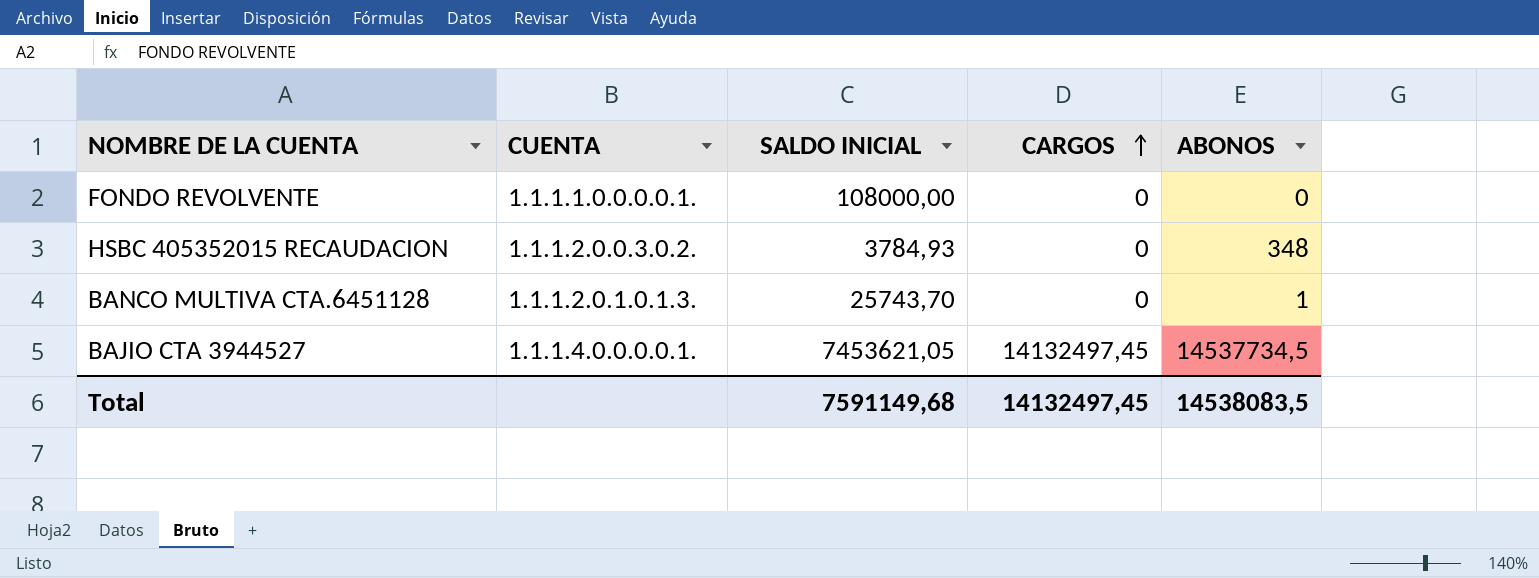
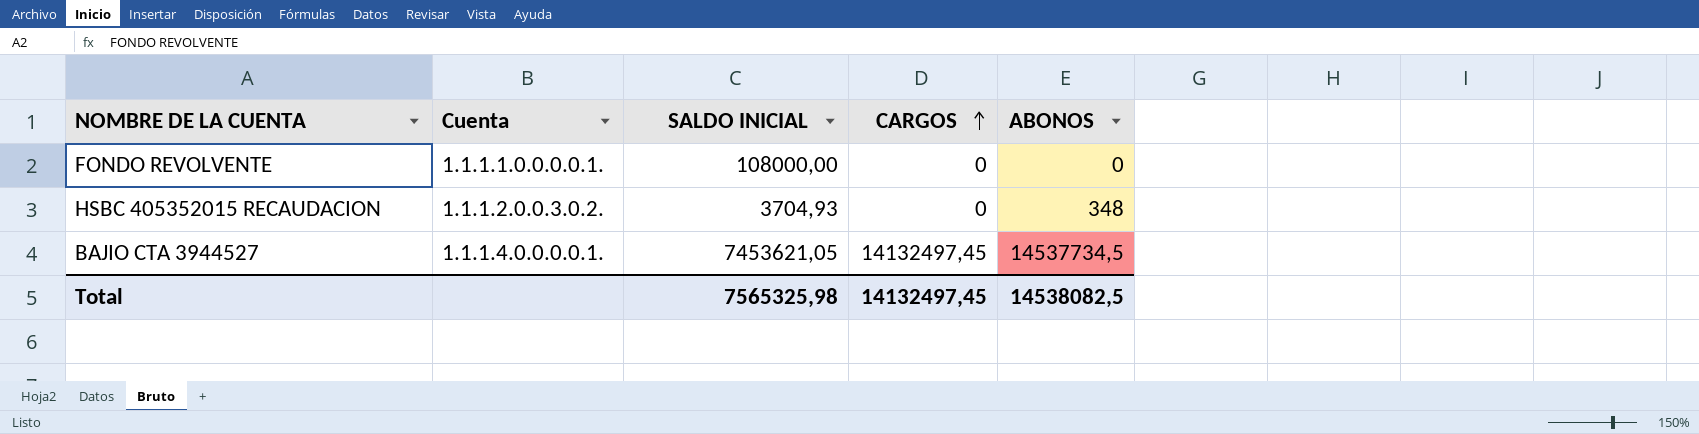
column name: CUENTA -> Cuenta
row BANCO MULTIVA CTA.6451128: 1.1.1.2.0.1.0.1.3. | 25743,70 | 0 | 1 -> none
HSBC 405352015 RECAUDACION | SALDO INICIAL: 3784,93 -> 3704,93
Total | SALDO INICIAL: 7591149,68 -> 7565325,98
Total | ABONOS: 14538083,5 -> 14538082,5

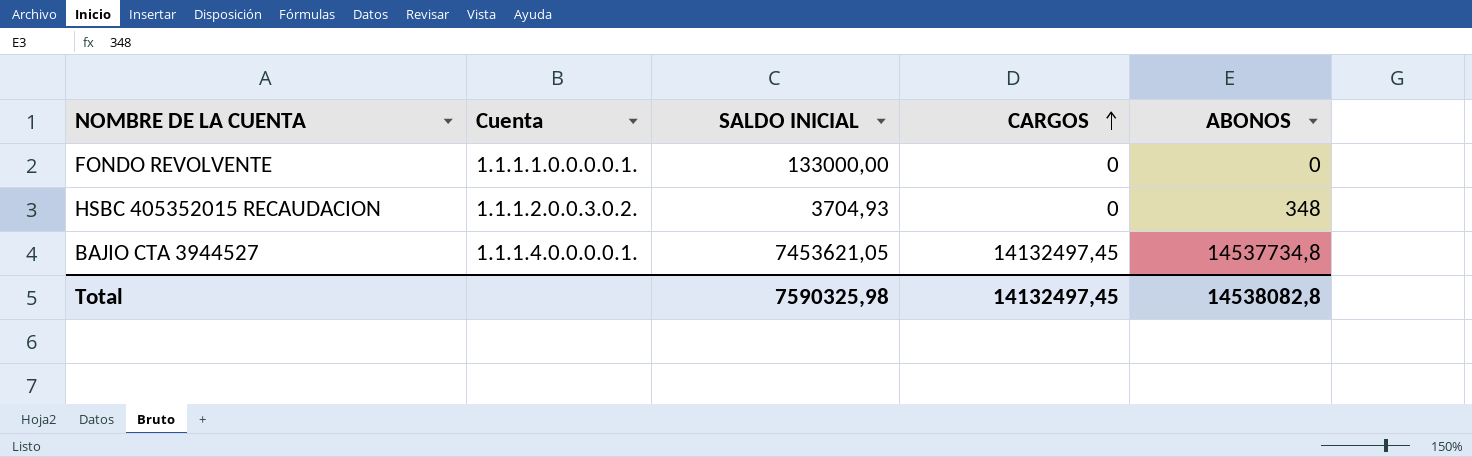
FONDO REVOLVENTE | SALDO INICIAL: 108000,00 -> 133000,00
BAJIO CTA 3944527 | ABONOS: 14537734,5 -> 14537734,8
Total | SALDO INICIAL: 7565325,98 -> 7590325,98
Total | ABONOS: 14538082,5 -> 14538082,8

